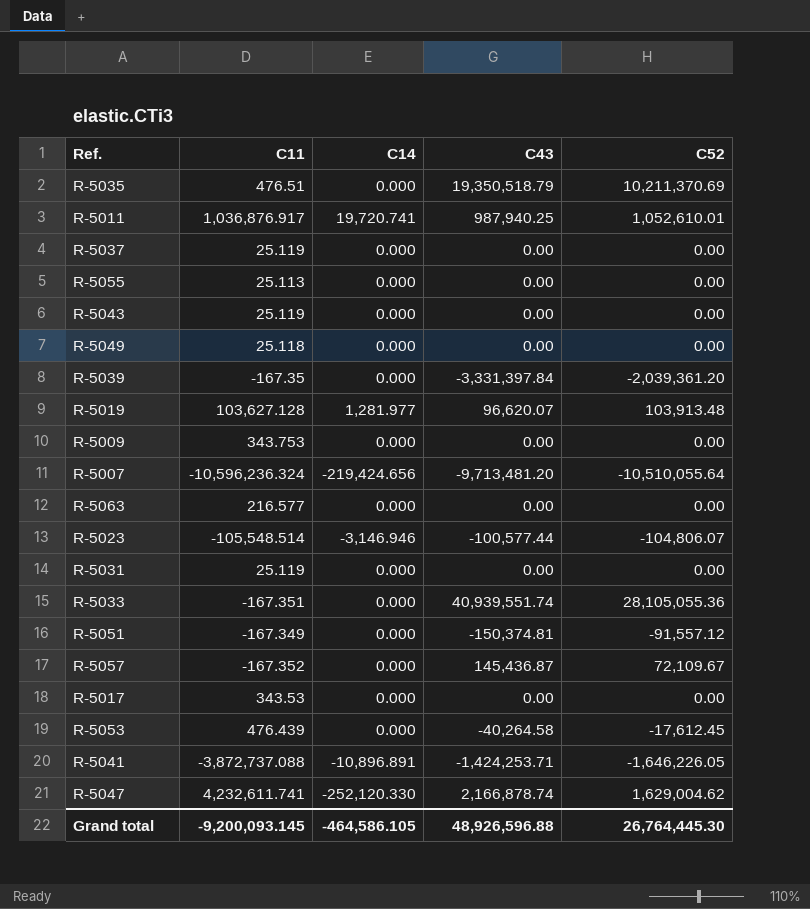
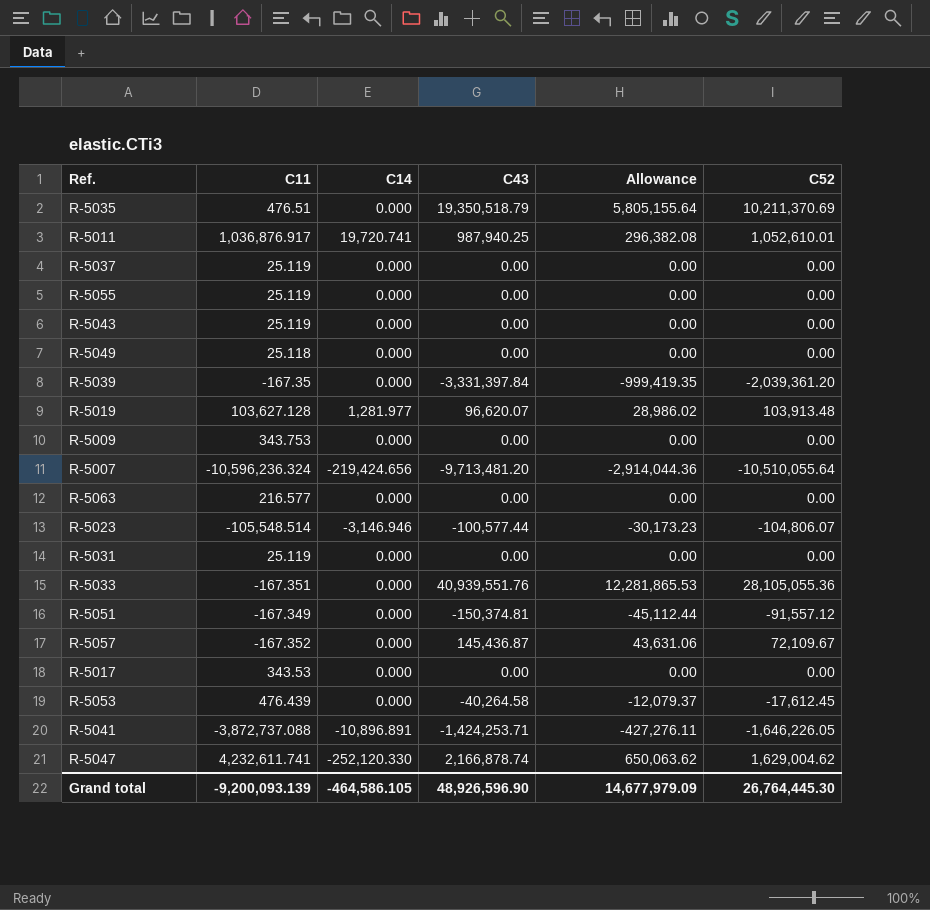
column Allowance | formula: none -> [C43] * 0.3
R-5055 | C11: 25.113 -> 25.119
R-5033 | C43: 40,939,551.74 -> 40,939,551.76
Grand total | C11: -9,200,093.145 -> -9,200,093.139
Grand total | C43: 48,926,596.88 -> 48,926,596.90

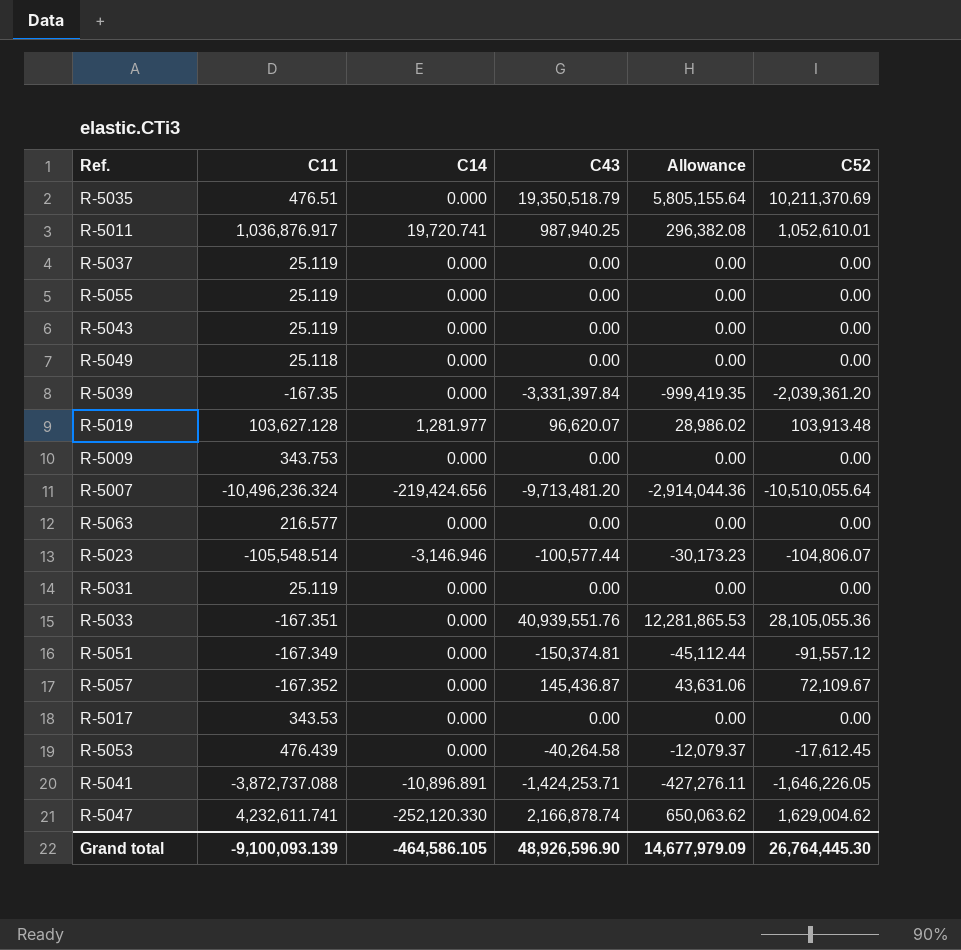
R-5007 | C11: -10,596,236.324 -> -10,496,236.324
Grand total | C11: -9,200,093.139 -> -9,100,093.139

